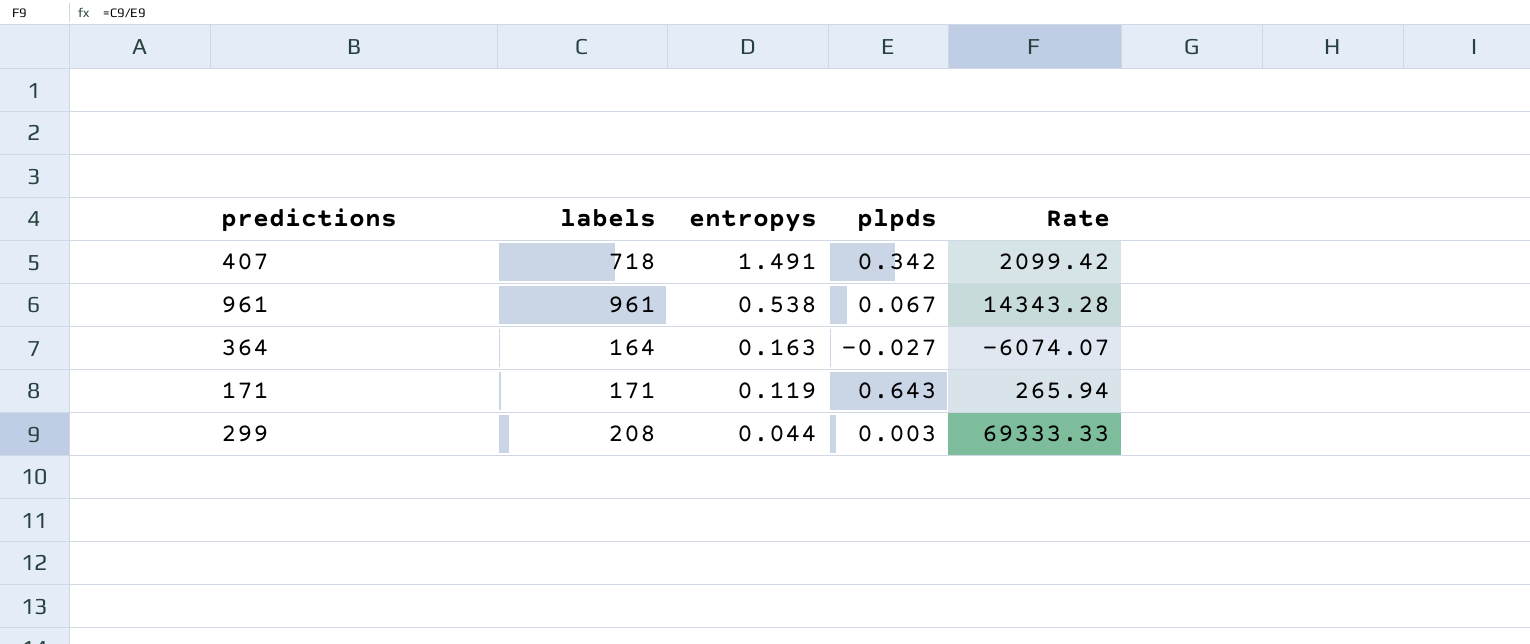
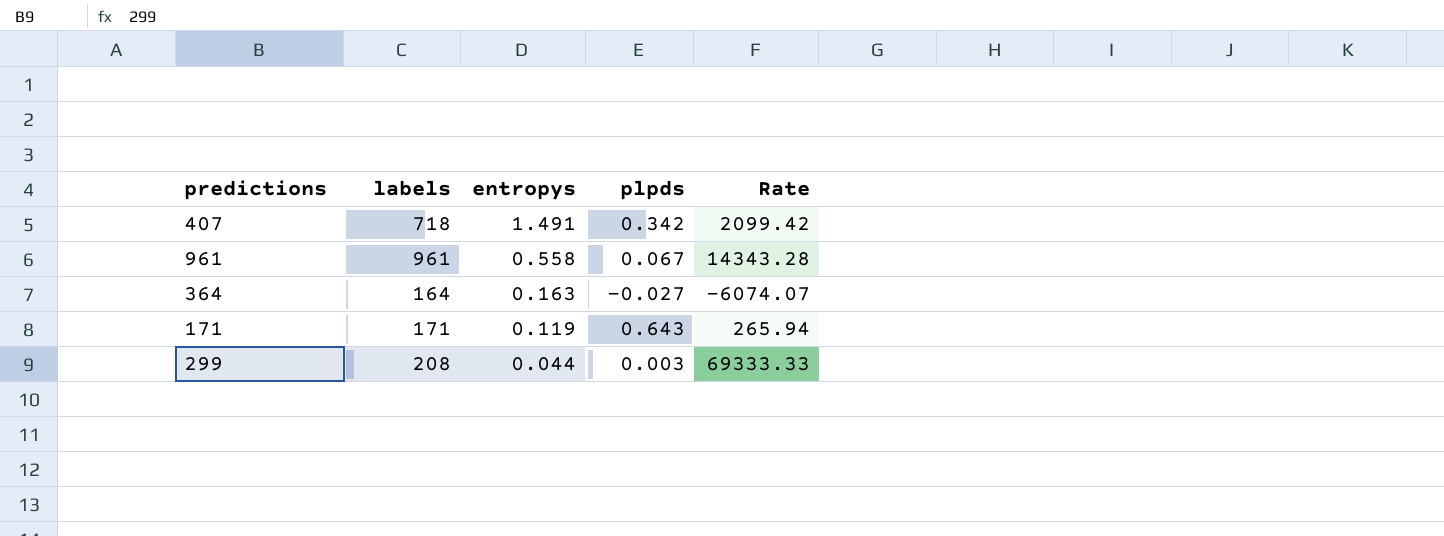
961 | entropys: 0.538 -> 0.558

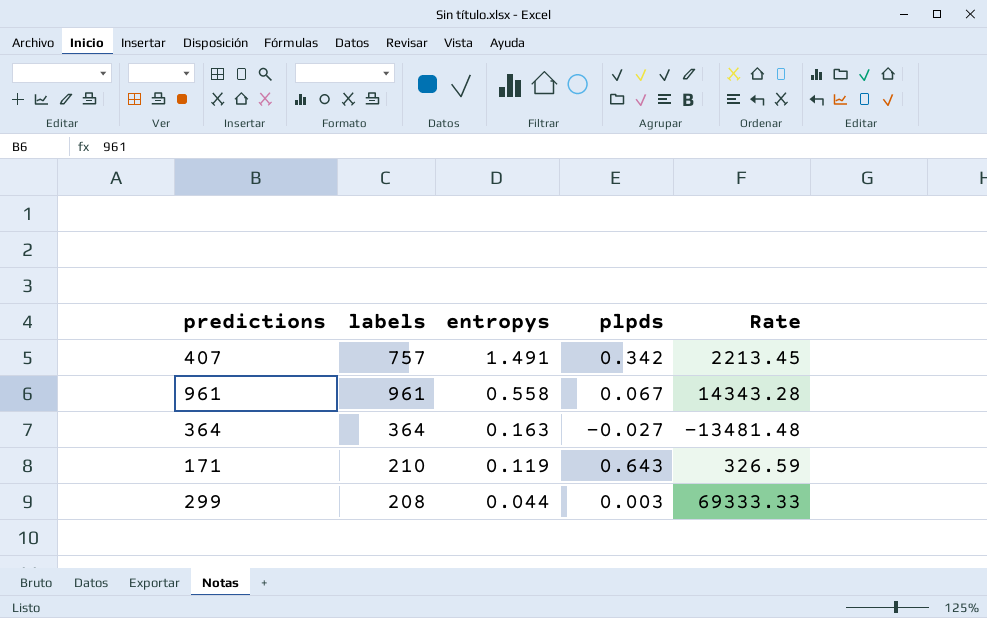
407 | labels: 718 -> 757
407 | Rate: 2099.42 -> 2213.45
364 | labels: 164 -> 364
364 | Rate: -6074.07 -> -13481.48
171 | labels: 171 -> 210
171 | Rate: 265.94 -> 326.59

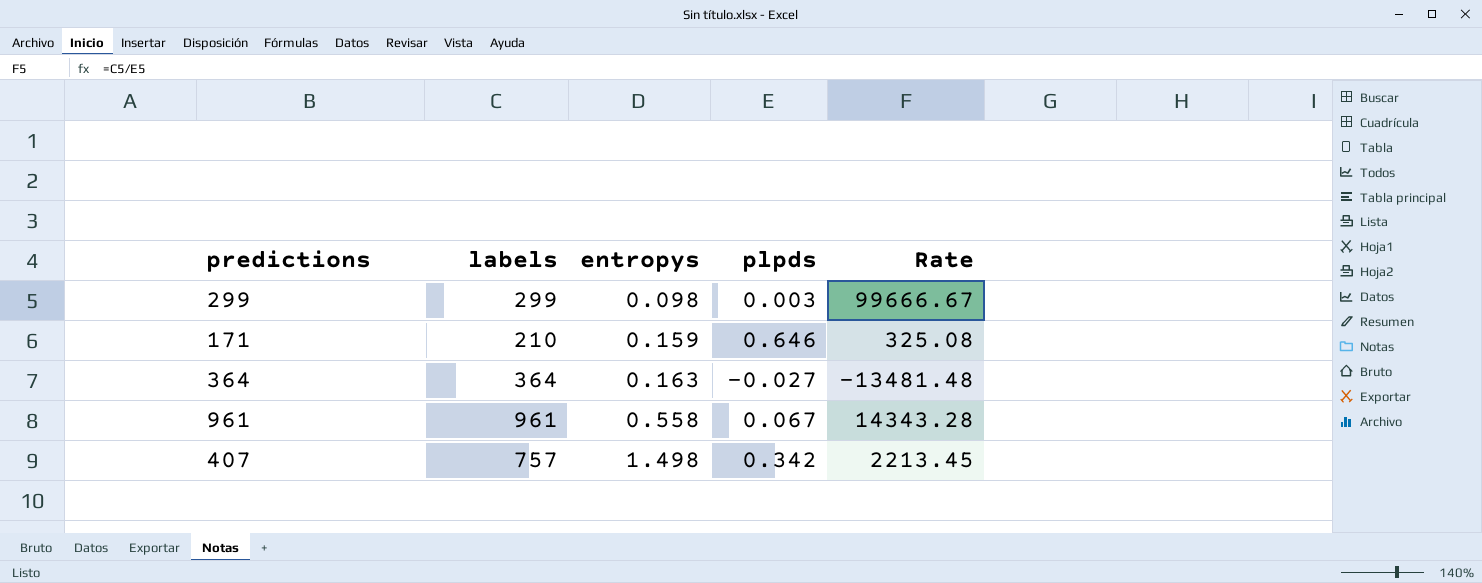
row order: entropys descending -> entropys ascending
299 | labels: 208 -> 299
299 | entropys: 0.044 -> 0.098
299 | Rate: 69333.33 -> 99666.67
171 | entropys: 0.119 -> 0.159
171 | plpds: 0.643 -> 0.646
171 | Rate: 326.59 -> 325.08
407 | entropys: 1.491 -> 1.498

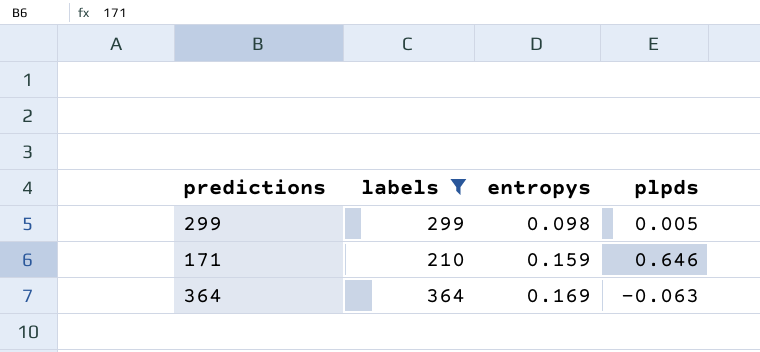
filter: none -> labels <= 364
column Rate | formula: [labels] / [plpds] -> none
299 | plpds: 0.003 -> 0.005
364 | entropys: 0.163 -> 0.169
364 | plpds: -0.027 -> -0.063

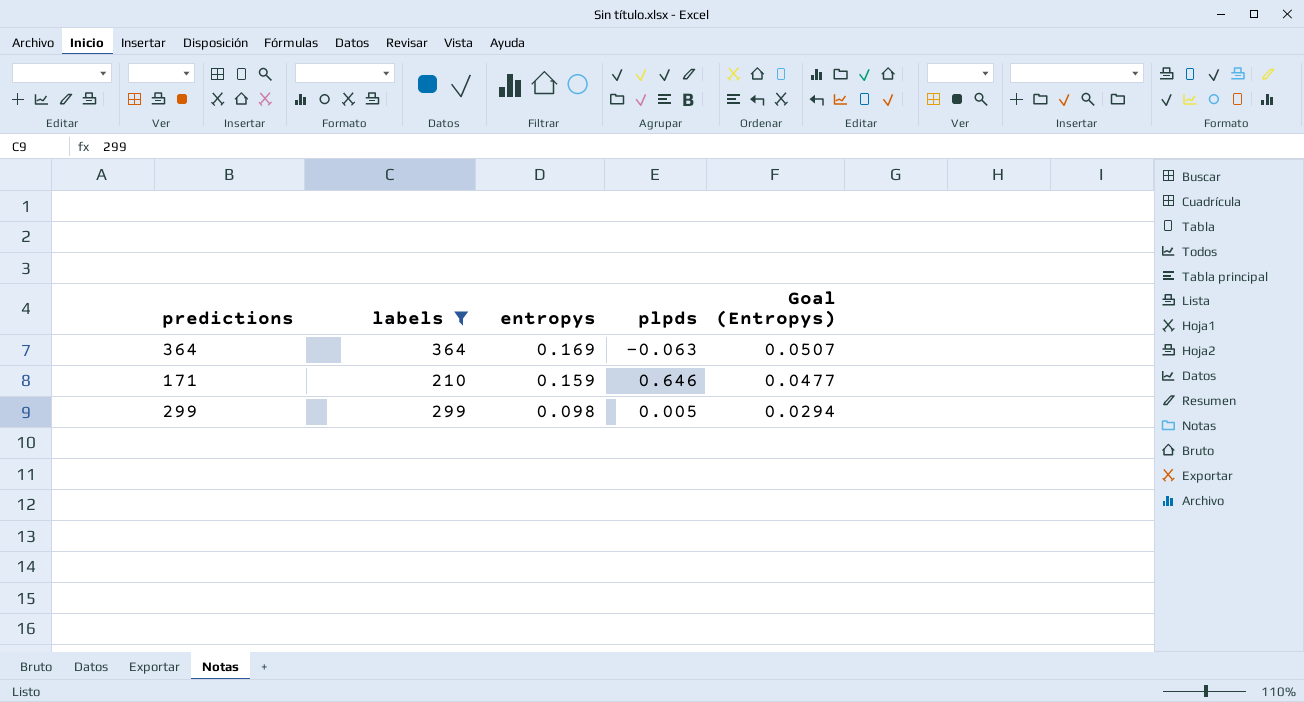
row order: entropys ascending -> entropys descending
column Goal (Entropys) | formula: none -> [entropys] * 0.3

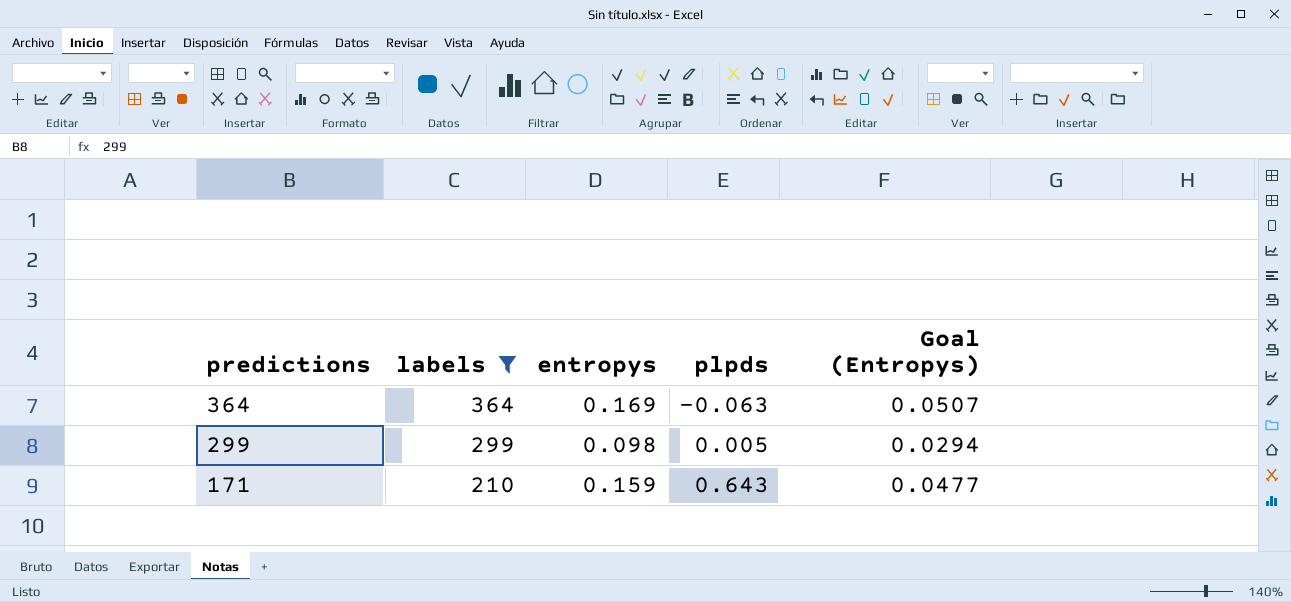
row order: entropys descending -> predictions descending
171 | plpds: 0.646 -> 0.643

